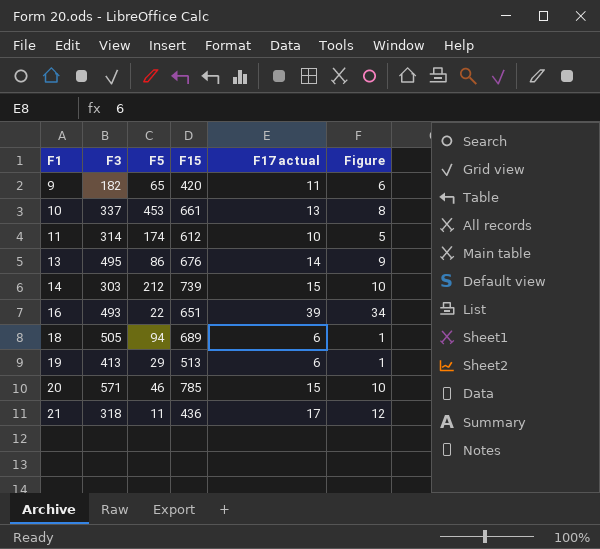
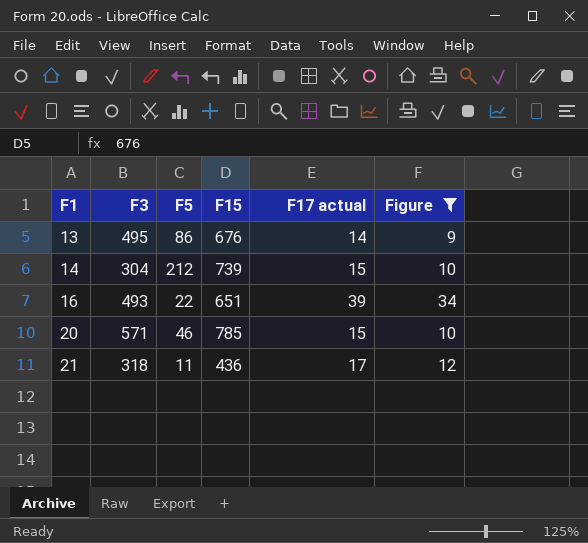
filter: none -> Figure >= 9
14 | F3: 303 -> 304

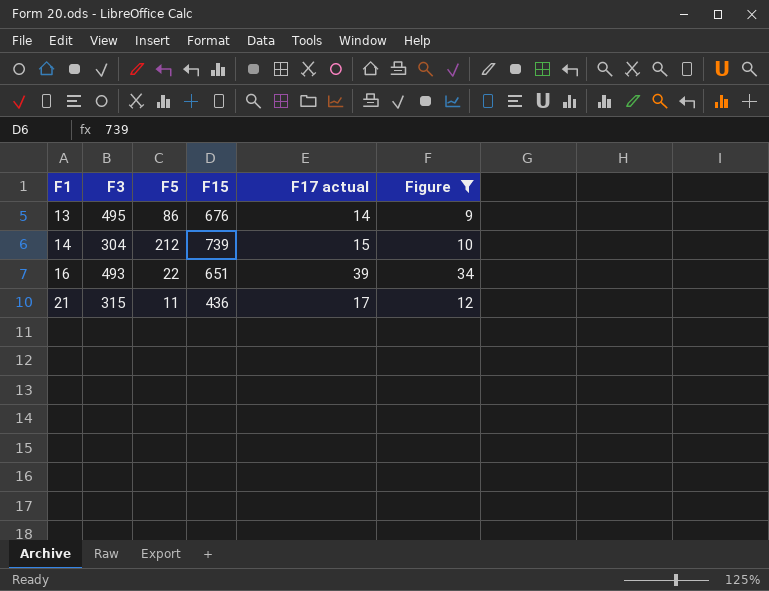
row 20: 571 | 46 | 785 | 15 | 10 -> none
21 | F3: 318 -> 315

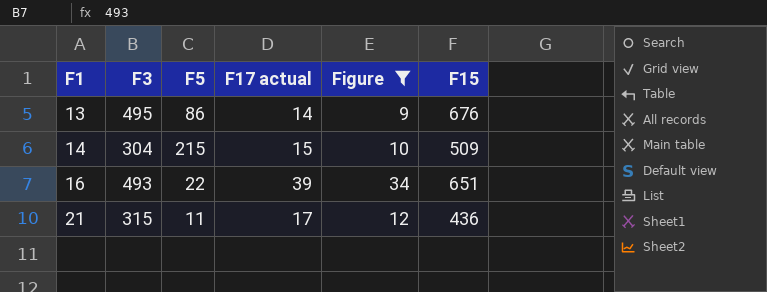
column F15 | position: 4 -> 6
14 | F5: 212 -> 215
14 | F15: 739 -> 509

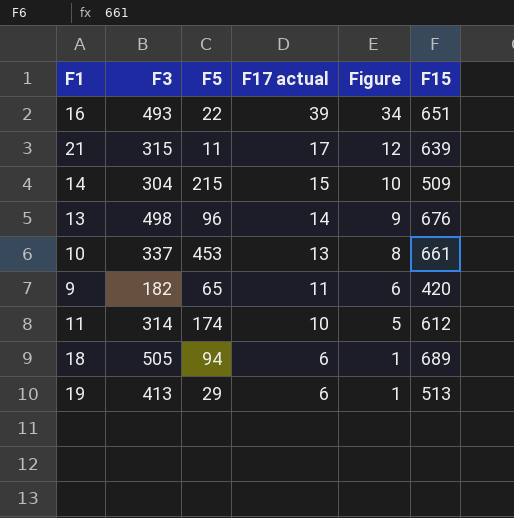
filter: Figure >= 9 -> none
row order: F1 ascending -> F17 actual descending
21 | F15: 436 -> 639
13 | F3: 495 -> 498
13 | F5: 86 -> 96

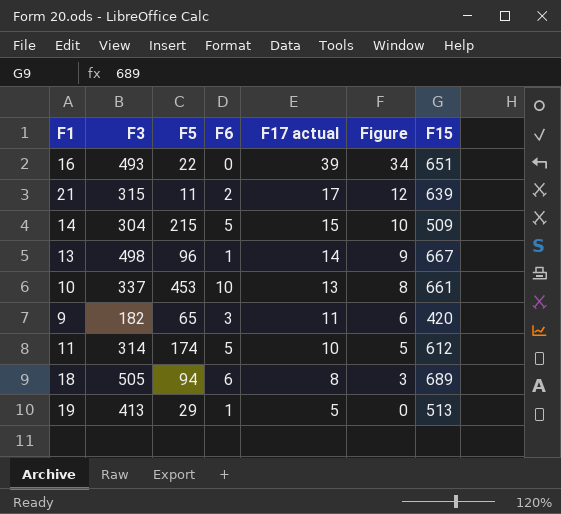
column F6 | position: none -> 4
13 | F15: 676 -> 667
18 | F17 actual: 6 -> 8
18 | Figure: 1 -> 3
19 | F17 actual: 6 -> 5
19 | Figure: 1 -> 0

